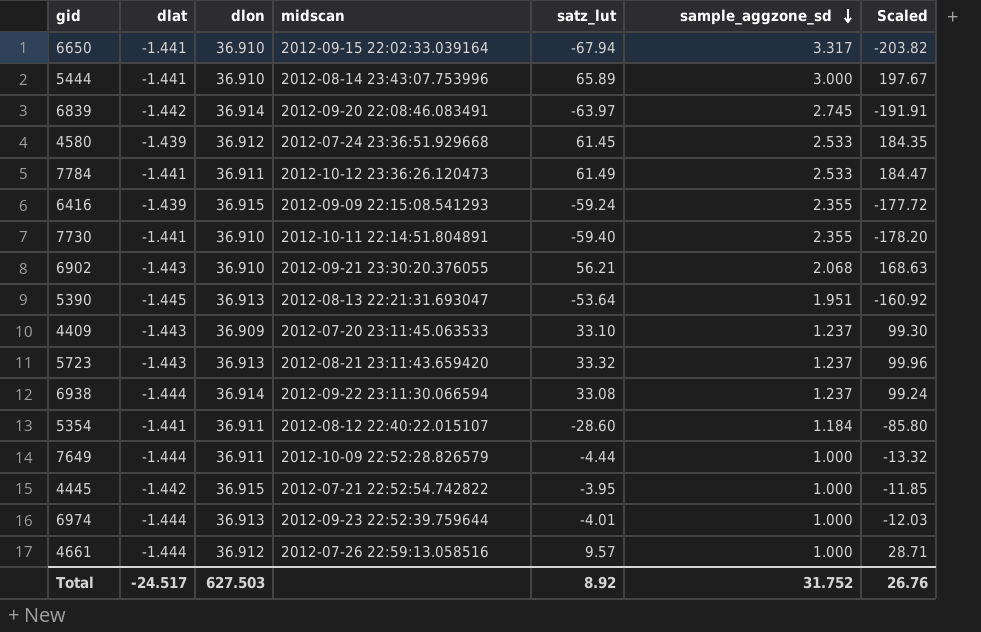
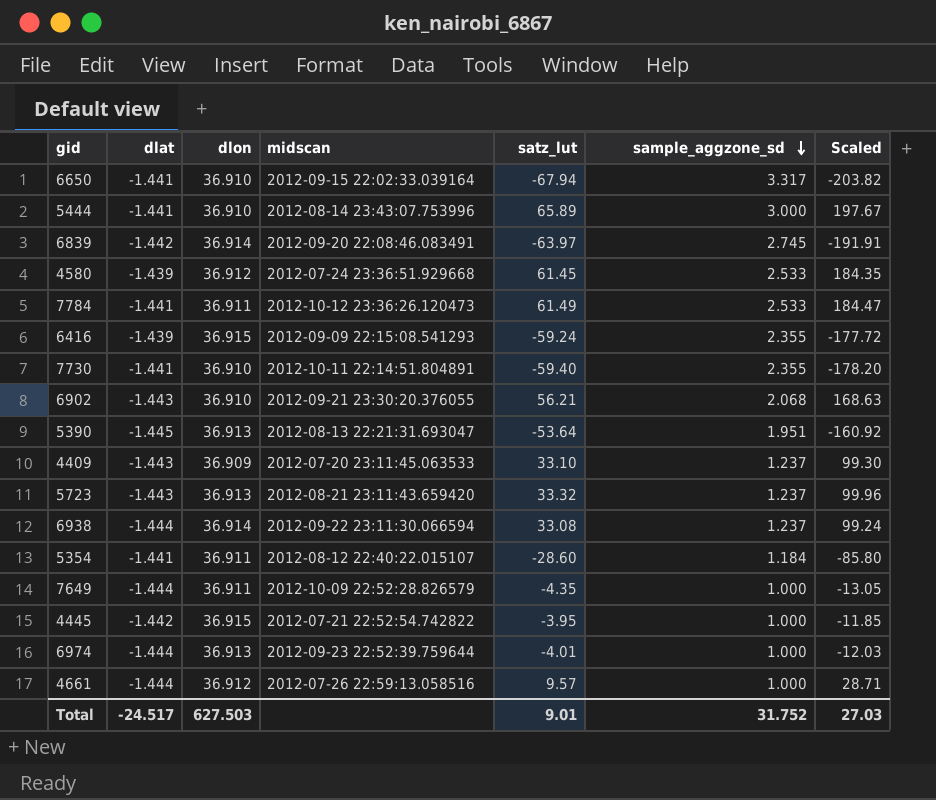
7649 | satz_lut: -4.44 -> -4.35
7649 | Scaled: -13.32 -> -13.05
Total | satz_lut: 8.92 -> 9.01
Total | Scaled: 26.76 -> 27.03

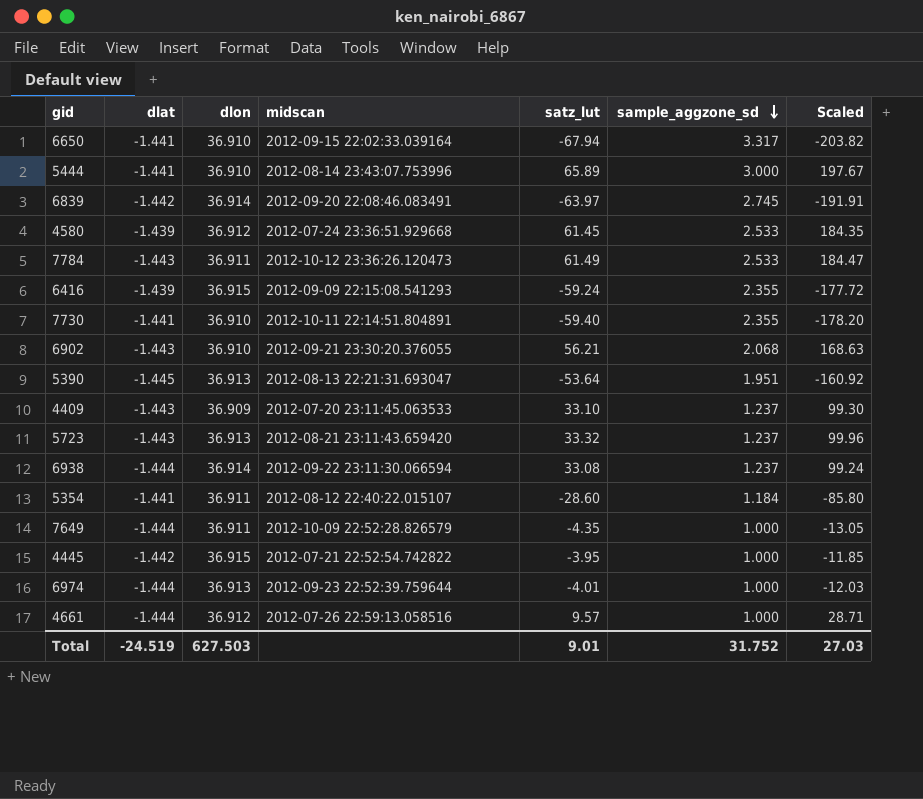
7784 | dlat: -1.441 -> -1.443
Total | dlat: -24.517 -> -24.519

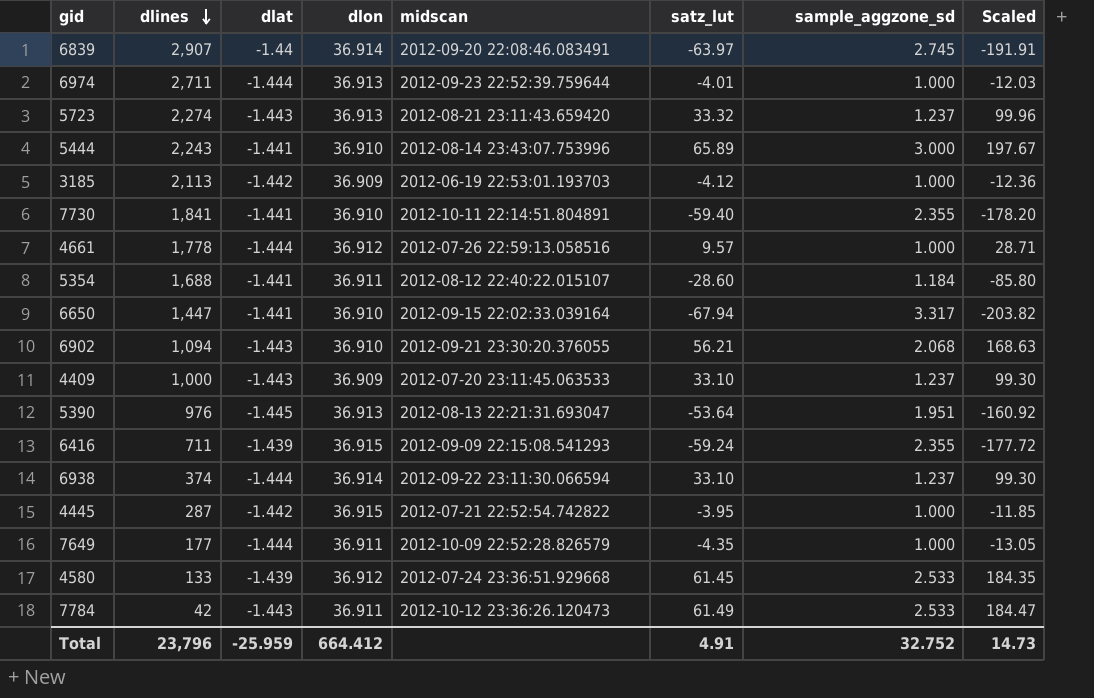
row order: sample_aggzone_sd descending -> dlines descending
column dlines | position: none -> 2
6839 | dlat: -1.442 -> -1.44
row 3185: none -> 2,113 | -1.442 | 36.909 | 2012-06-19 22:53:01.193703 | -4.12 | 1.000 | -12.36
6938 | satz_lut: 33.08 -> 33.10
6938 | Scaled: 99.24 -> 99.30
Total | dlat: -24.519 -> -25.959
Total | dlon: 627.503 -> 664.412
Total | satz_lut: 9.01 -> 4.91
Total | sample_aggzone_sd: 31.752 -> 32.752
Total | Scaled: 27.03 -> 14.73

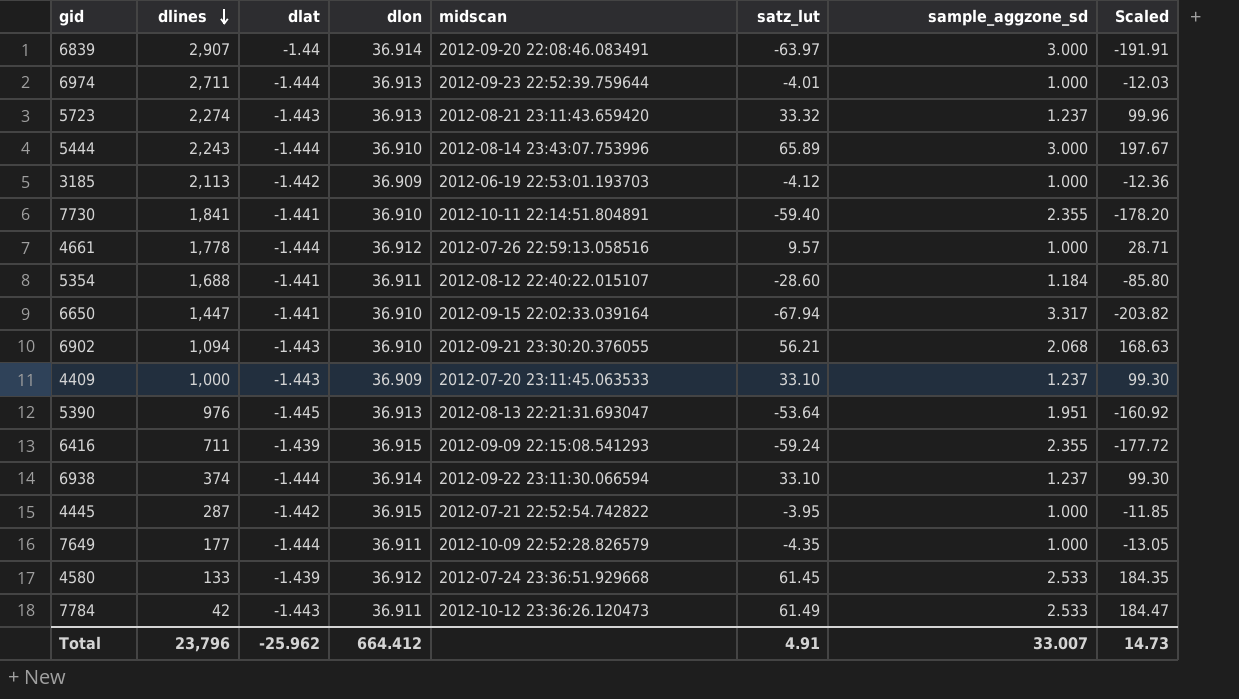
6839 | sample_aggzone_sd: 2.745 -> 3.000
5444 | dlat: -1.441 -> -1.444
Total | dlat: -25.959 -> -25.962
Total | sample_aggzone_sd: 32.752 -> 33.007

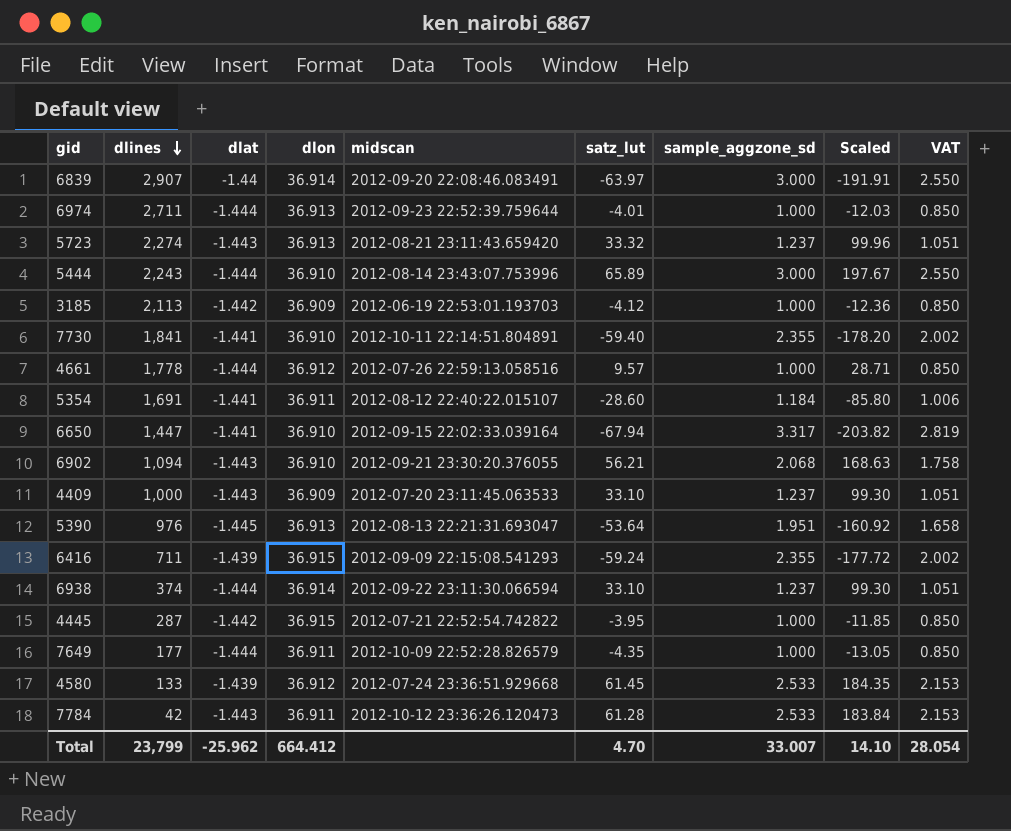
column VAT | formula: none -> [sample_aggzone_sd] * 0.85
5354 | dlines: 1,688 -> 1,691
7784 | satz_lut: 61.49 -> 61.28
7784 | Scaled: 184.47 -> 183.84
Total | dlines: 23,796 -> 23,799
Total | satz_lut: 4.91 -> 4.70
Total | Scaled: 14.73 -> 14.10

